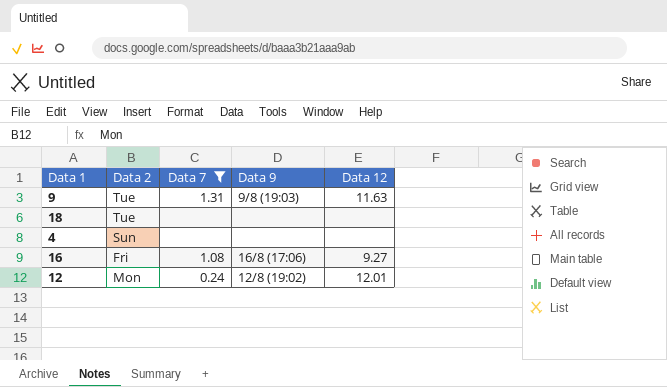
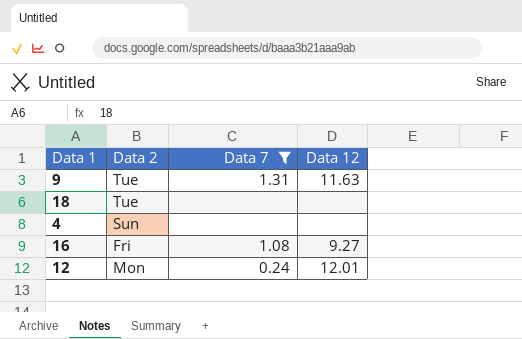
column Data 9 | position: 4 -> none

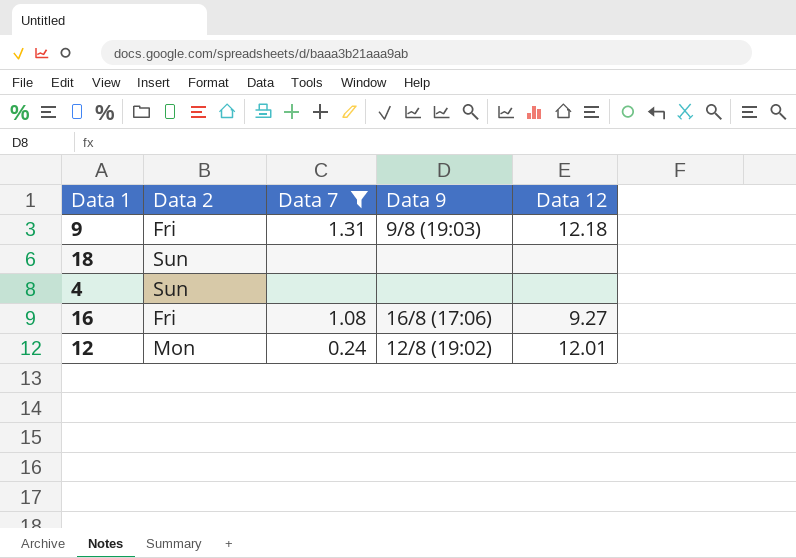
column Data 9 | position: none -> 4
9 | Data 2: Tue -> Fri
9 | Data 12: 11.63 -> 12.18
18 | Data 2: Tue -> Sun

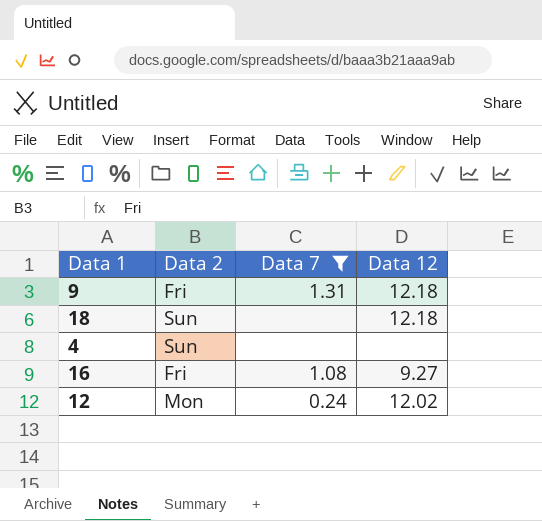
column Data 9 | position: 4 -> none
18 | Data 12: none -> 12.18
12 | Data 12: 12.01 -> 12.02

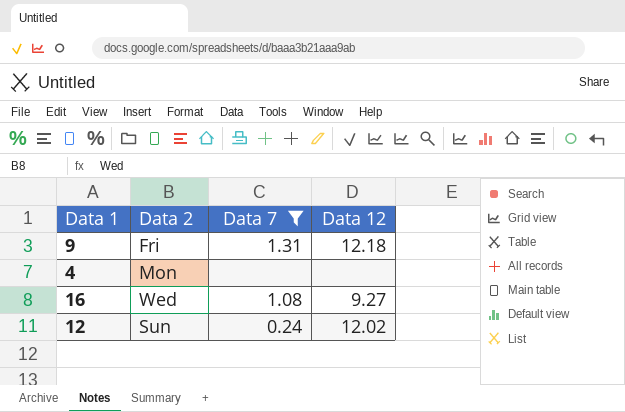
row 18: Sun | none | 12.18 -> none
4 | Data 2: Sun -> Mon
16 | Data 2: Fri -> Wed
12 | Data 2: Mon -> Sun

